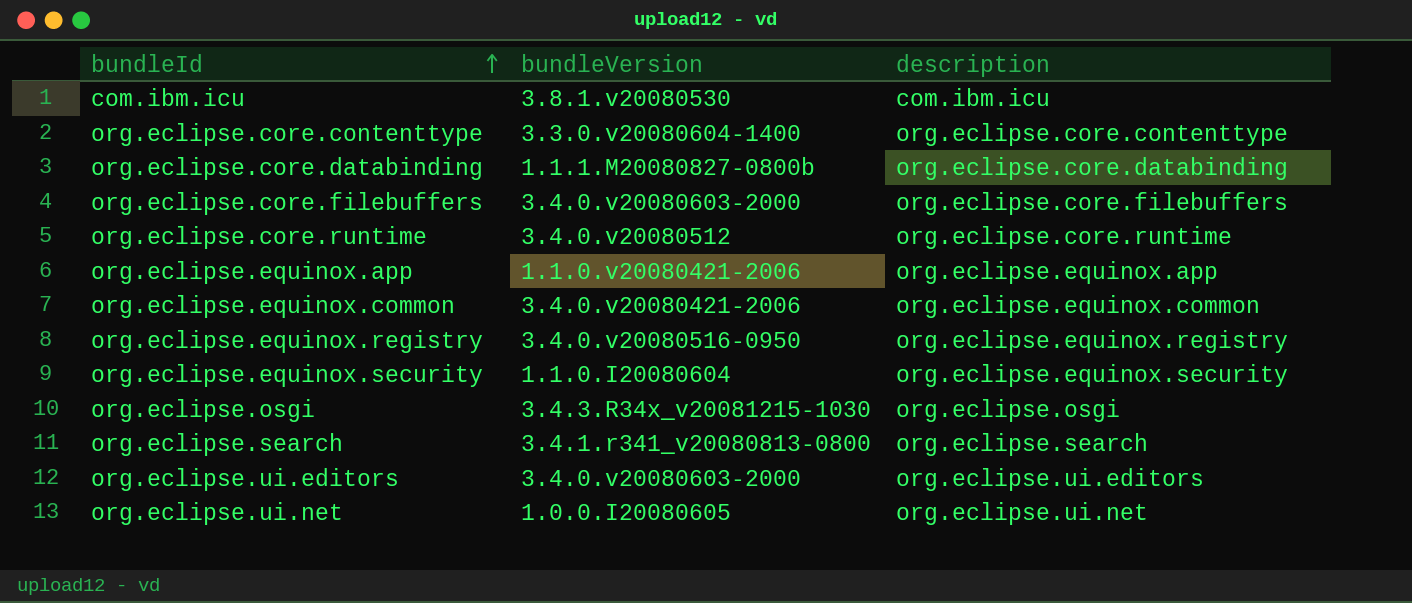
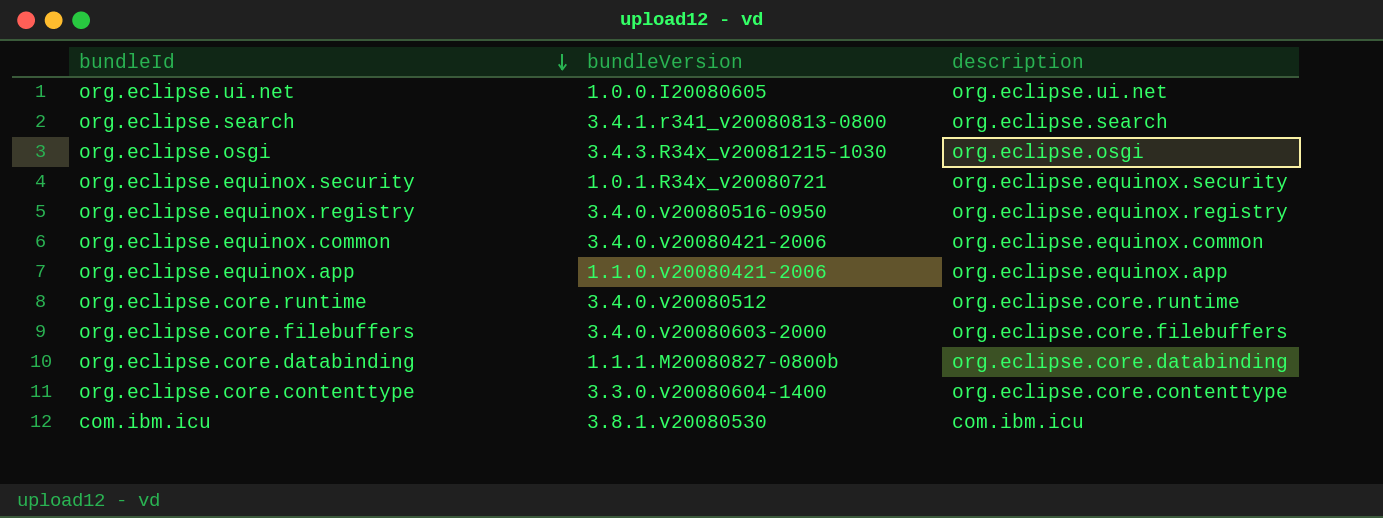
row order: bundleId ascending -> bundleId descending
row org.eclipse.ui.editors: 3.4.0.v20080603-2000 | org.eclipse.ui.editors -> none
org.eclipse.equinox.security | bundleVersion: 1.1.0.I20080604 -> 1.0.1.R34x_v20080721

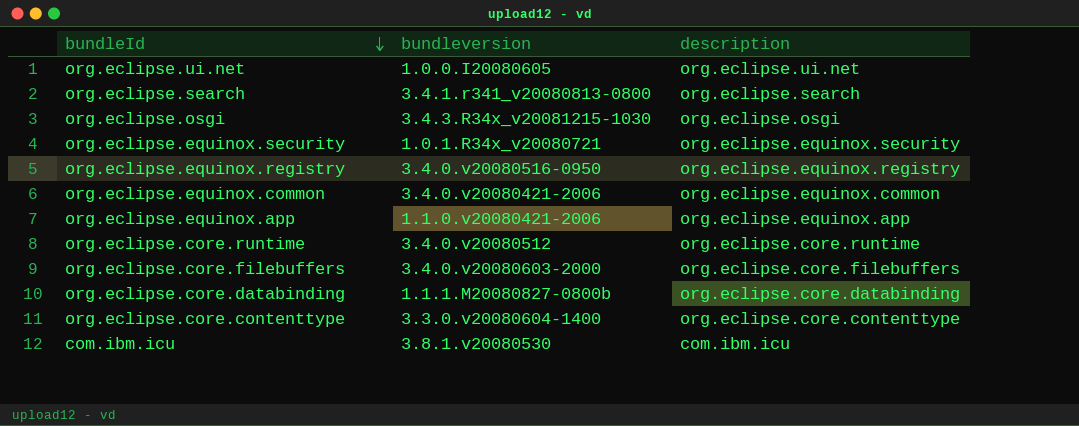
column name: bundleVersion -> bundleversion

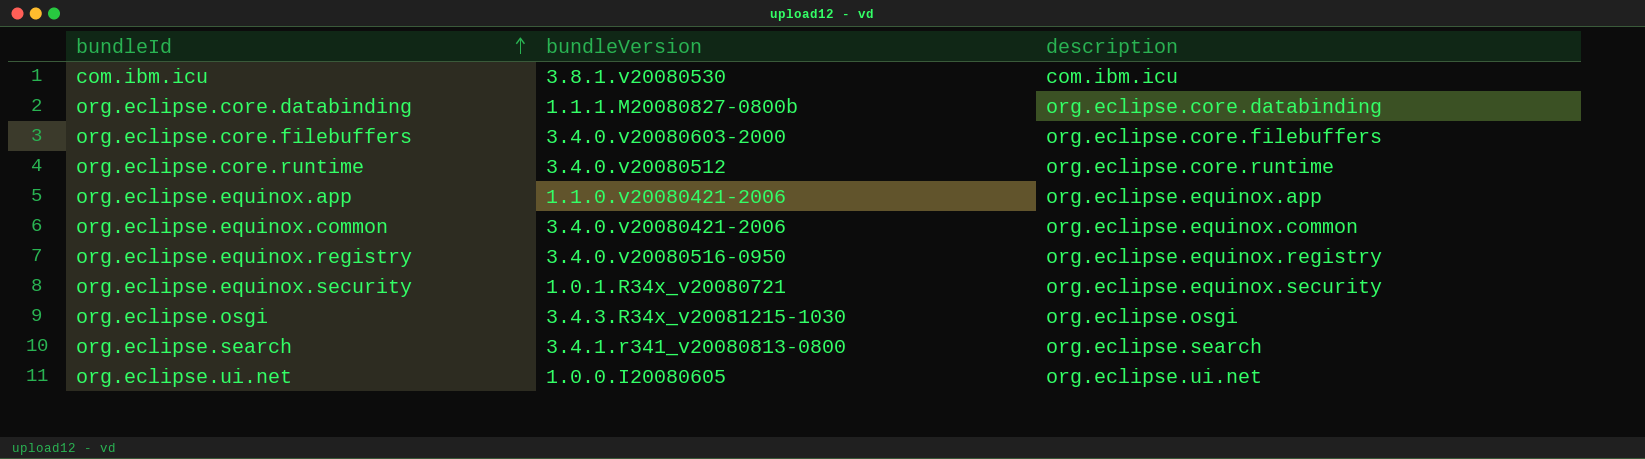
row order: bundleId descending -> bundleId ascending
column name: bundleversion -> bundleVersion
row org.eclipse.core.contenttype: 3.3.0.v20080604-1400 | org.eclipse.core.contenttype -> none

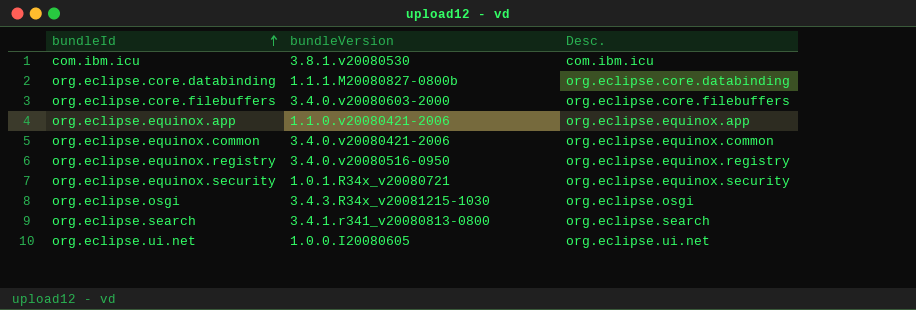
column name: description -> Desc.
row org.eclipse.core.runtime: 3.4.0.v20080512 | org.eclipse.core.runtime -> none

